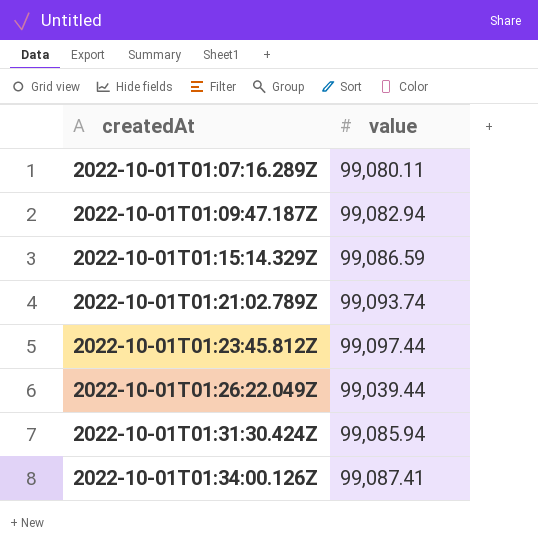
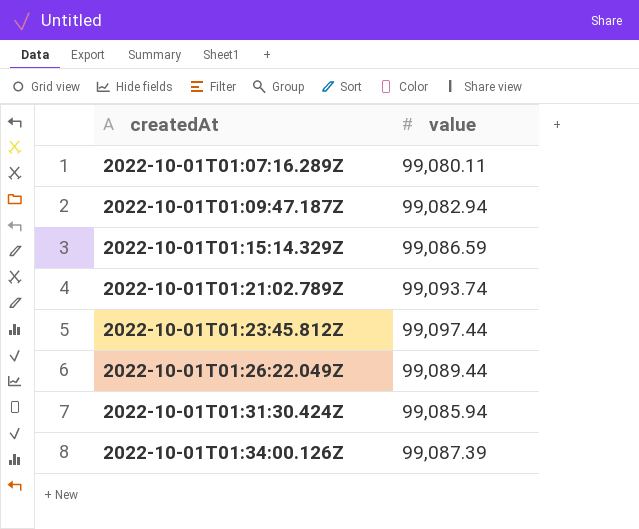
2022-10-01T01:26:22.049Z | value: 99,039.44 -> 99,089.44
2022-10-01T01:34:00.126Z | value: 99,087.41 -> 99,087.39

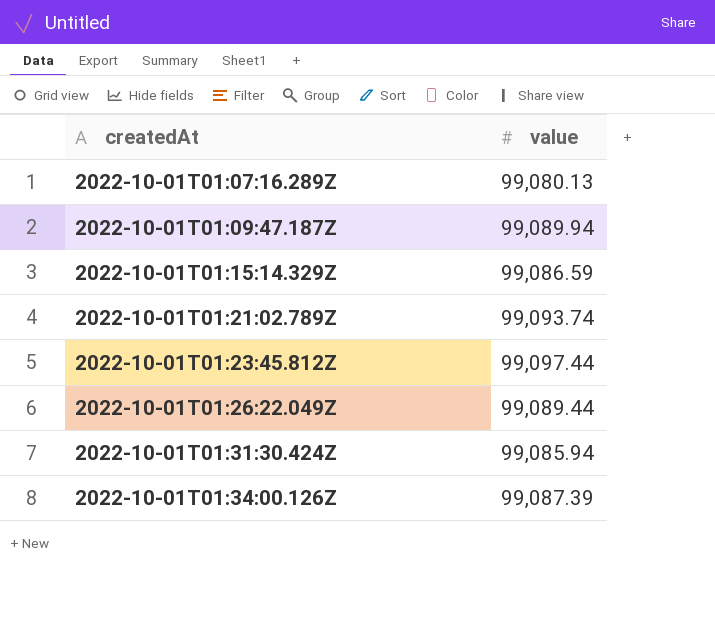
2022-10-01T01:07:16.289Z | value: 99,080.11 -> 99,080.13
2022-10-01T01:09:47.187Z | value: 99,082.94 -> 99,089.94

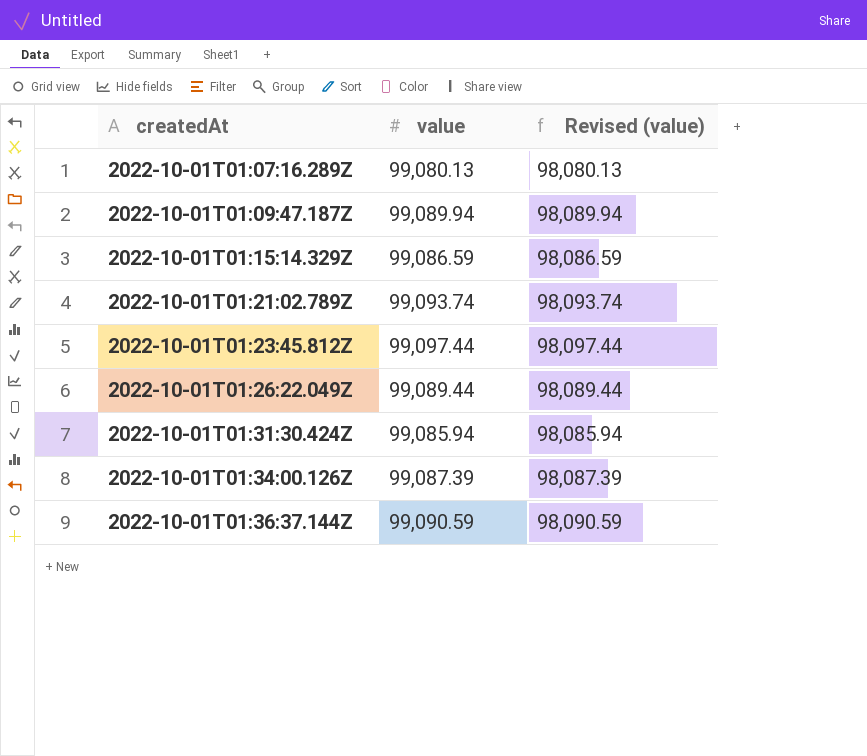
column Revised (value) | formula: none -> [value] - 1000
row 2022-10-01T01:36:37.144Z: none -> 99,090.59 | 98,090.59

